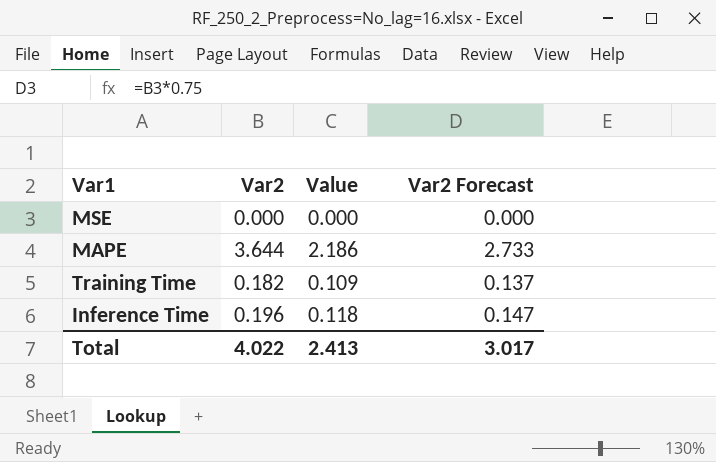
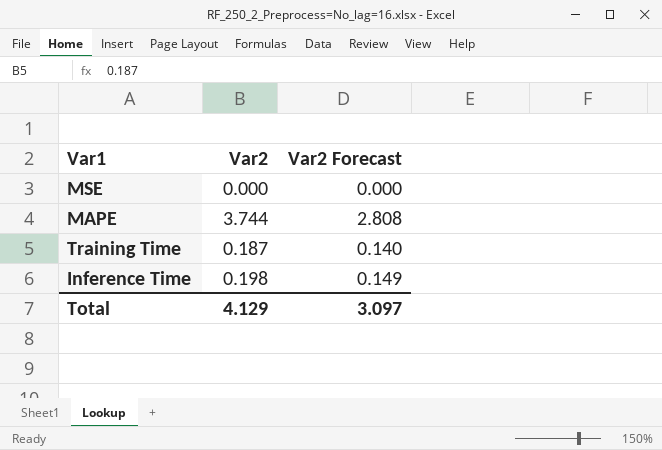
column Value | formula: [Var2] * 0.6 -> none
MAPE | Var2: 3.644 -> 3.744
MAPE | Var2 Forecast: 2.733 -> 2.808
Training Time | Var2: 0.182 -> 0.187
Training Time | Var2 Forecast: 0.137 -> 0.140
Inference Time | Var2: 0.196 -> 0.198
Inference Time | Var2 Forecast: 0.147 -> 0.149
Total | Var2: 4.022 -> 4.129
Total | Var2 Forecast: 3.017 -> 3.097

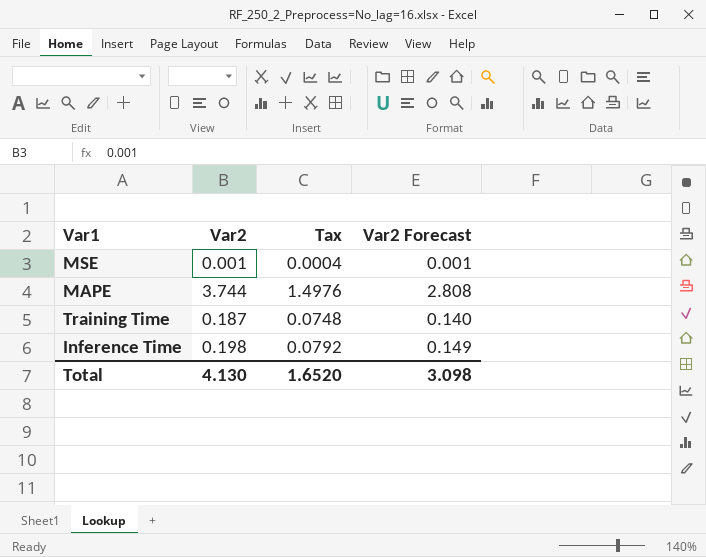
column Tax | formula: none -> [Var2] * 0.4
MSE | Var2: 0.000 -> 0.001
MSE | Var2 Forecast: 0.000 -> 0.001
Total | Var2: 4.129 -> 4.130
Total | Var2 Forecast: 3.097 -> 3.098

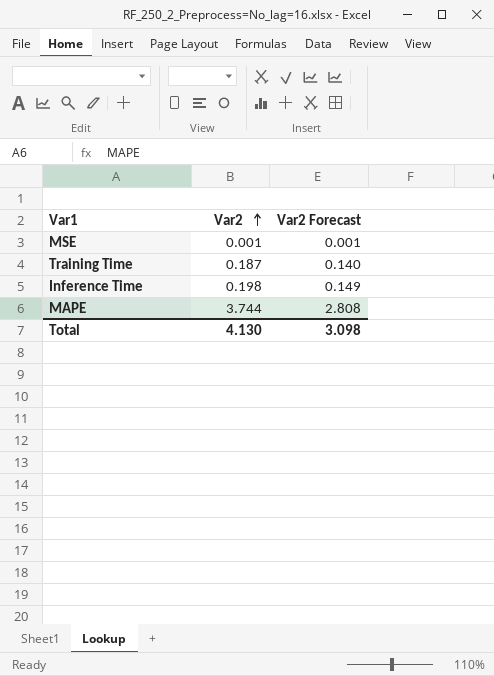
row order: none -> Var2 ascending
column Tax | formula: [Var2] * 0.4 -> none

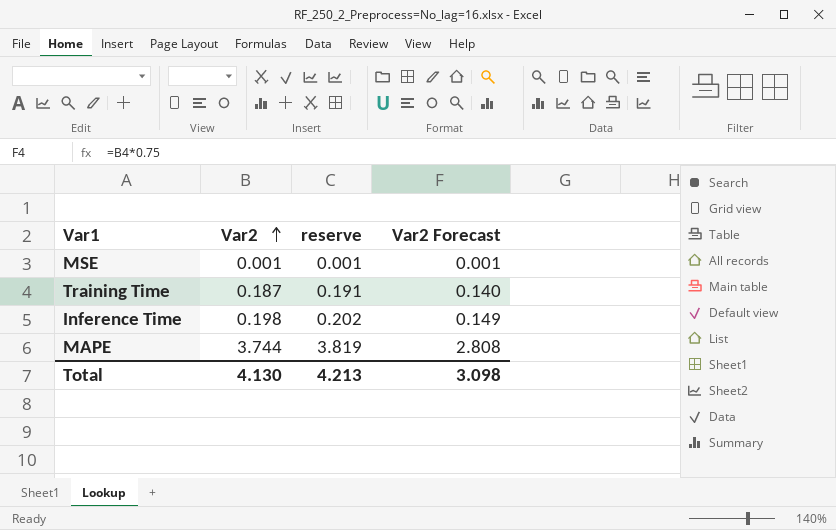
column reserve | formula: none -> [Var2] * 1.02

